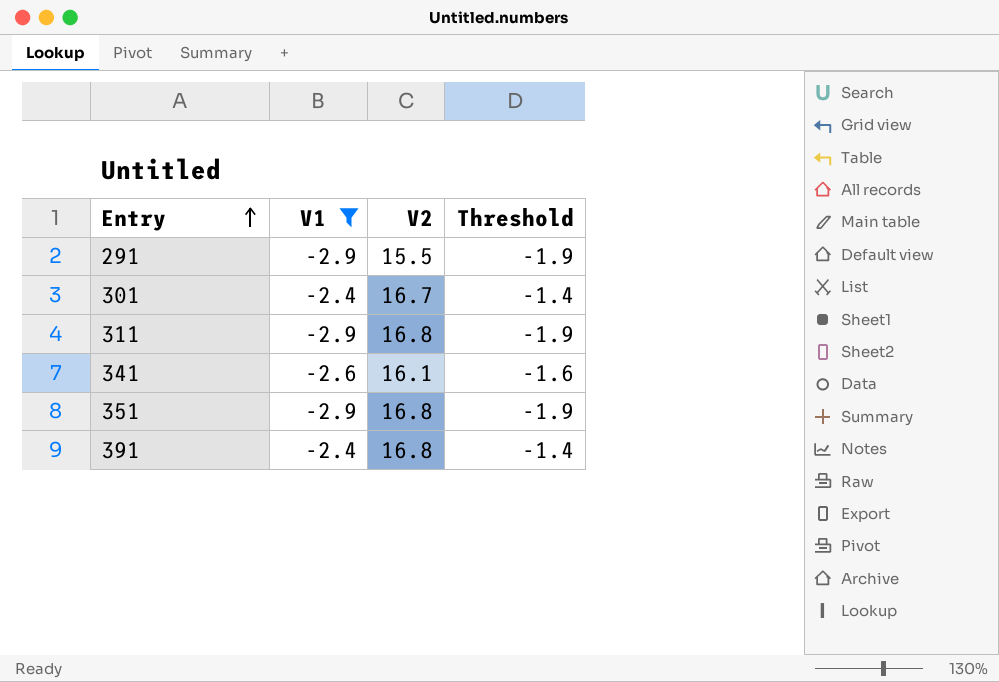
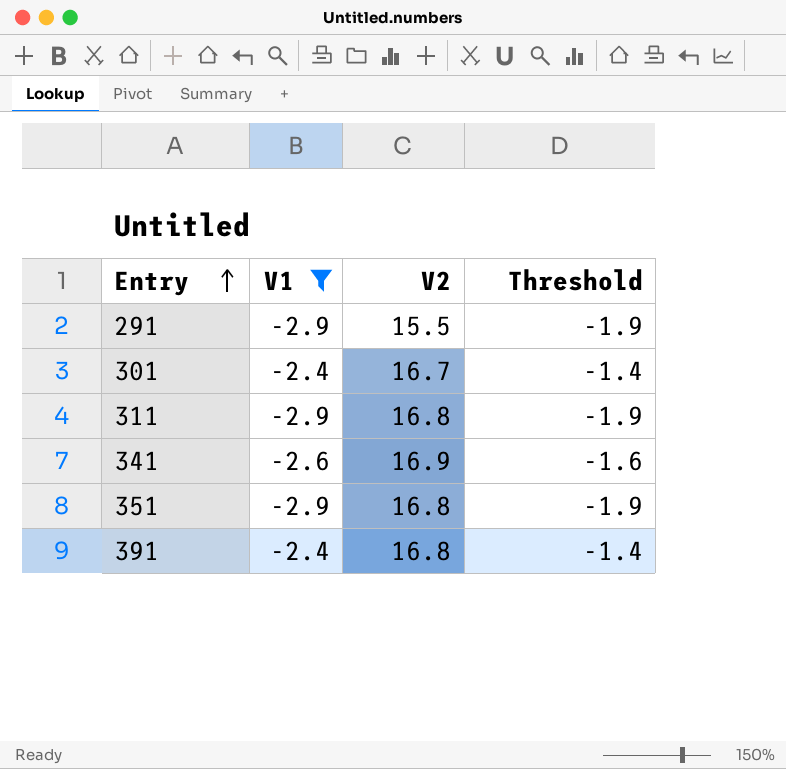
341 | V2: 16.1 -> 16.9

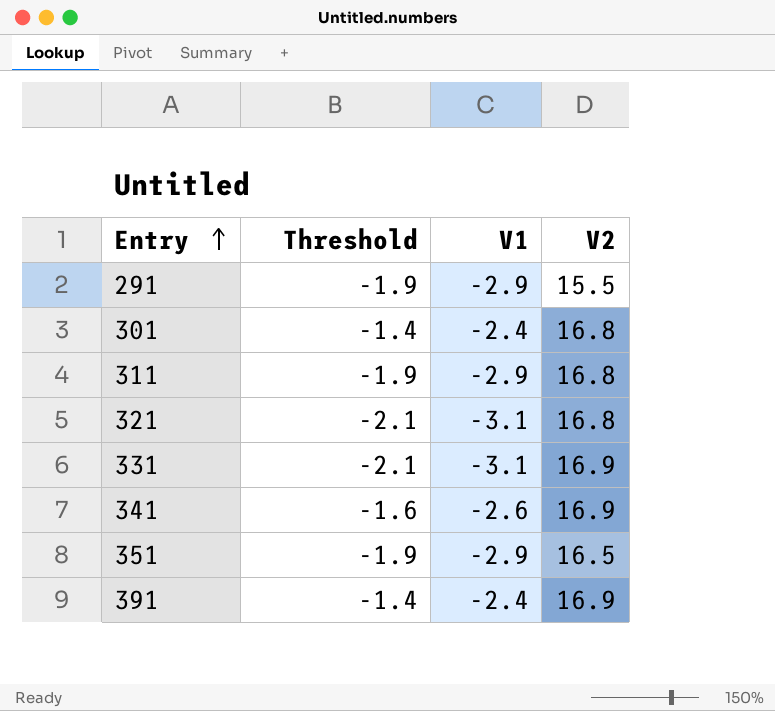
filter: V1 != -3.1 -> none
column Threshold | position: 4 -> 2
301 | V2: 16.7 -> 16.8
351 | V2: 16.8 -> 16.5
391 | V2: 16.8 -> 16.9

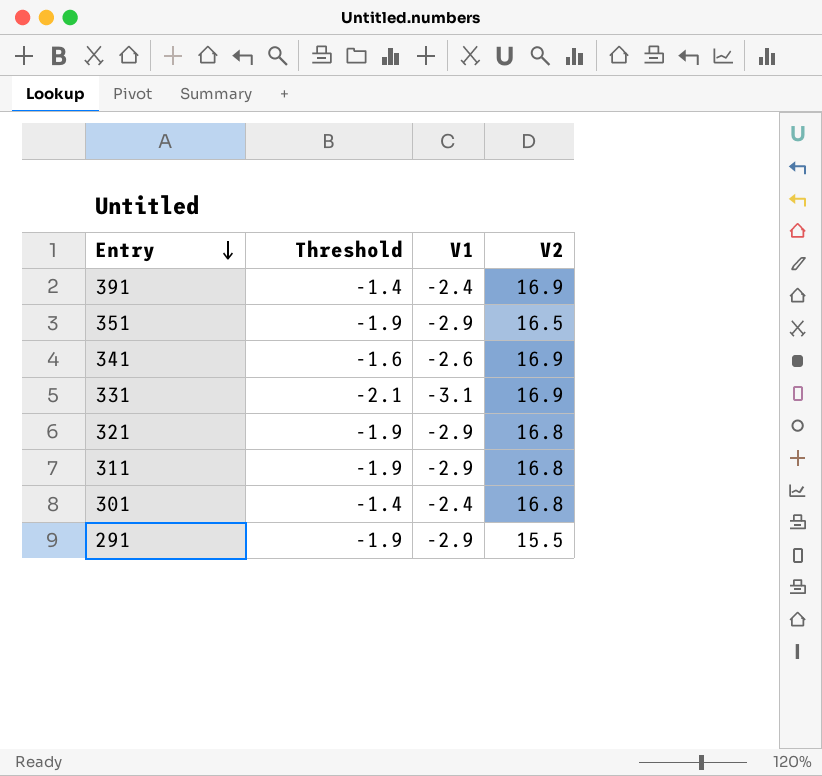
row order: Entry ascending -> Entry descending
321 | Threshold: -2.1 -> -1.9
321 | V1: -3.1 -> -2.9

